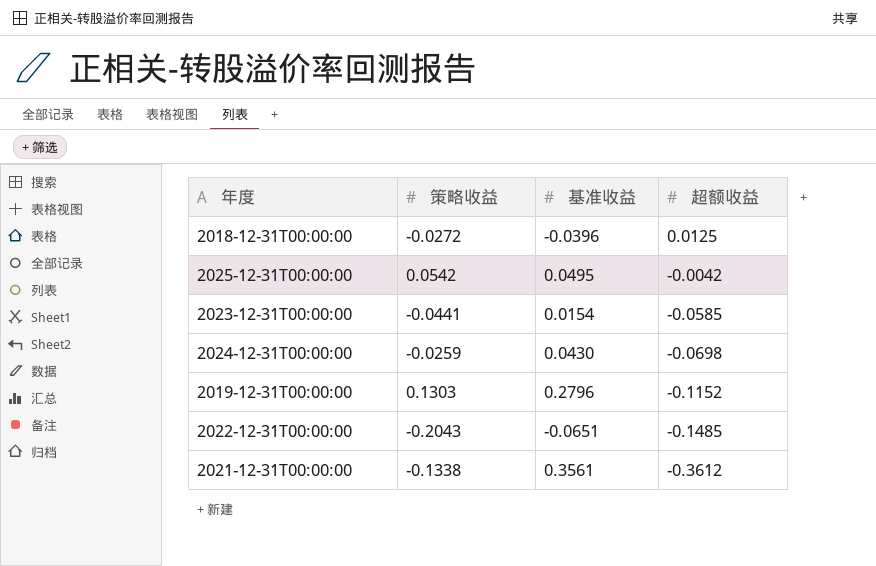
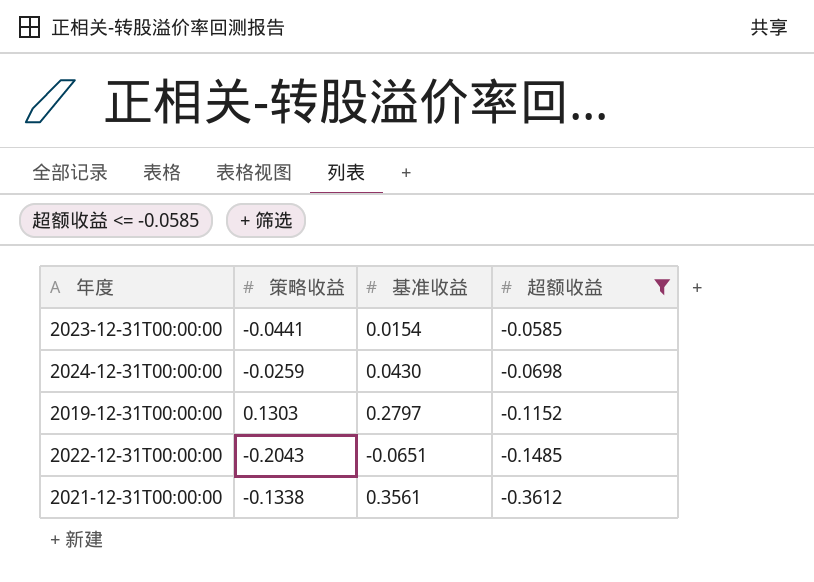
filter: none -> 超额收益 <= -0.0585
2019-12-31T00:00:00 | 基准收益: 0.2796 -> 0.2797

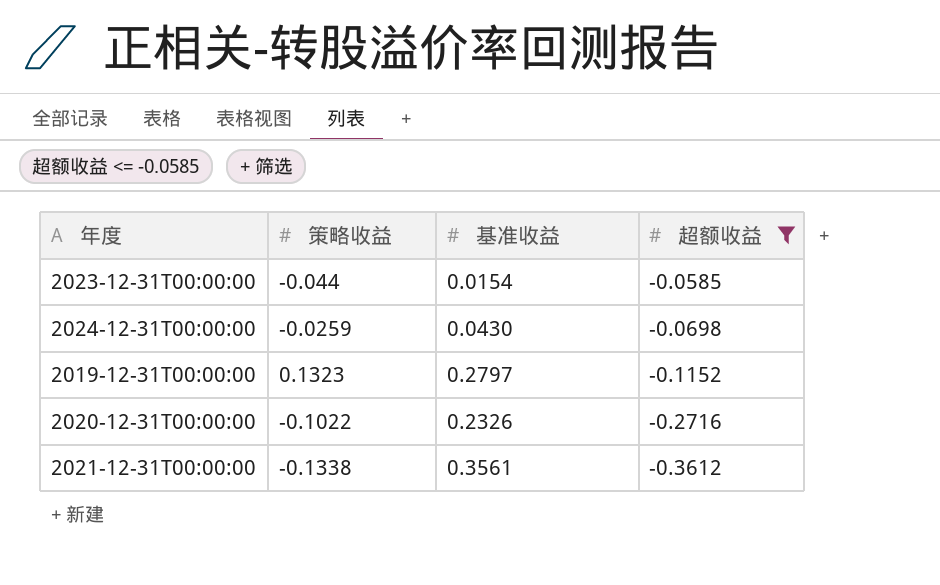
row 2022-12-31T00:00:00: -0.2043 | -0.0651 | -0.1485 -> none
2023-12-31T00:00:00 | 策略收益: -0.0441 -> -0.044
2019-12-31T00:00:00 | 策略收益: 0.1303 -> 0.1323
row 2020-12-31T00:00:00: none -> -0.1022 | 0.2326 | -0.2716

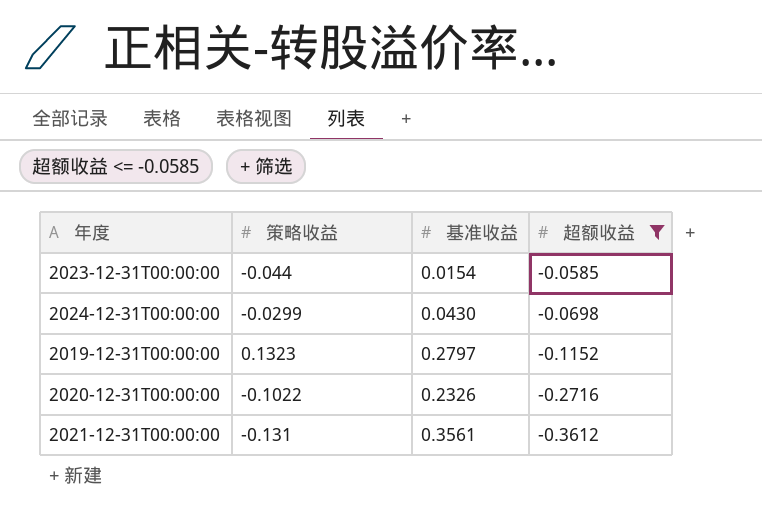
2024-12-31T00:00:00 | 策略收益: -0.0259 -> -0.0299
2021-12-31T00:00:00 | 策略收益: -0.1338 -> -0.131

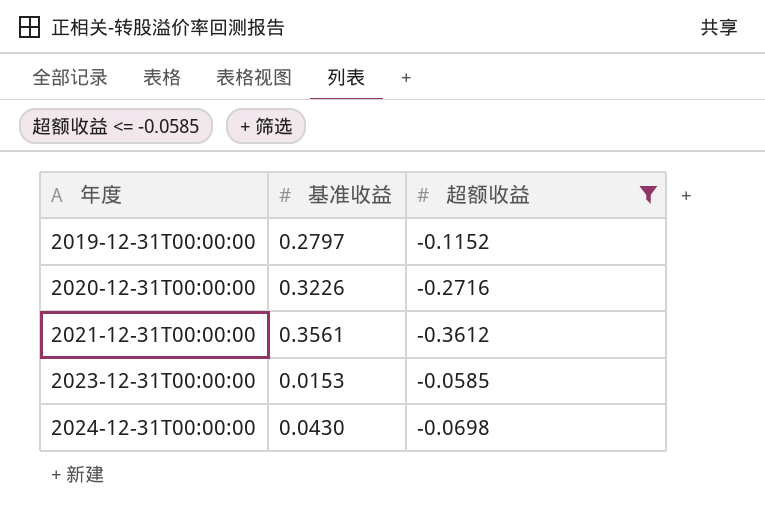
row order: 超额收益 descending -> 年度 ascending
column 策略收益 | position: 2 -> none
2020-12-31T00:00:00 | 基准收益: 0.2326 -> 0.3226
2023-12-31T00:00:00 | 基准收益: 0.0154 -> 0.0153

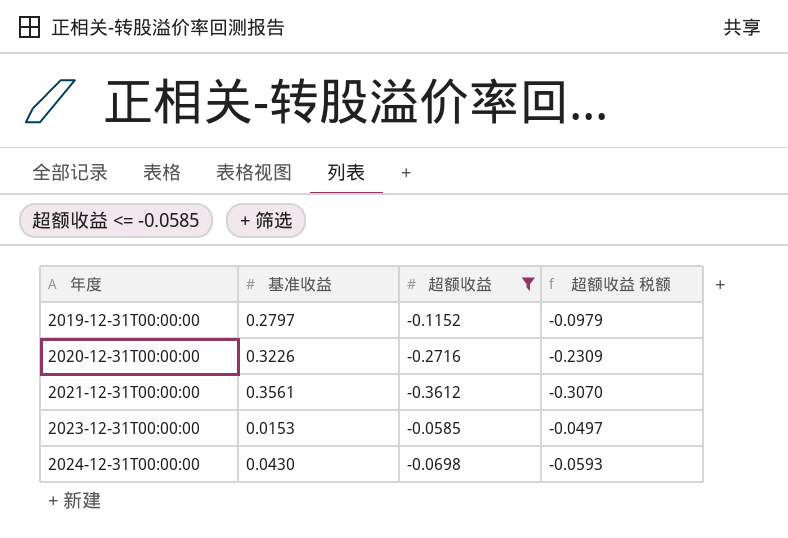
column 超额收益 税额 | formula: none -> [超额收益] * 0.85

